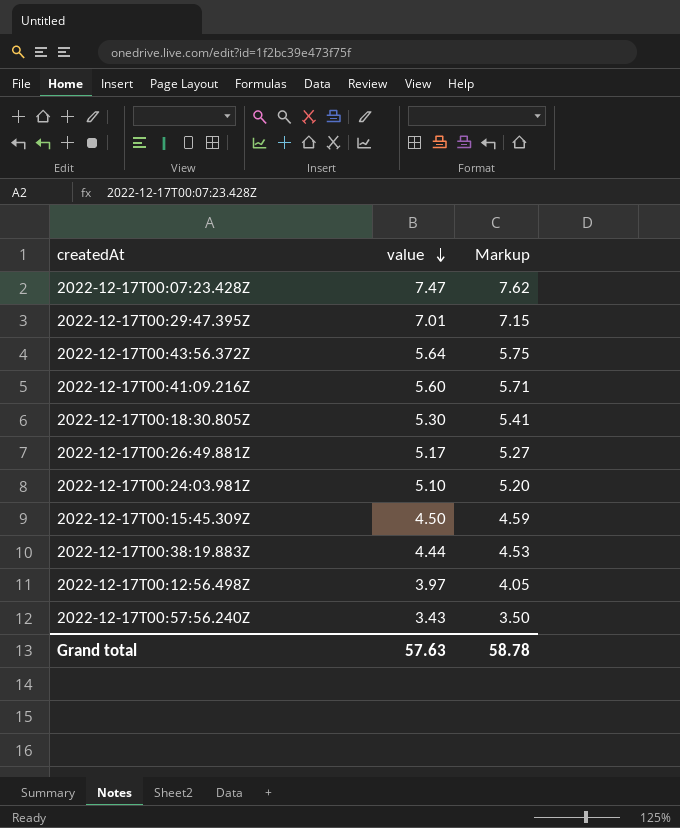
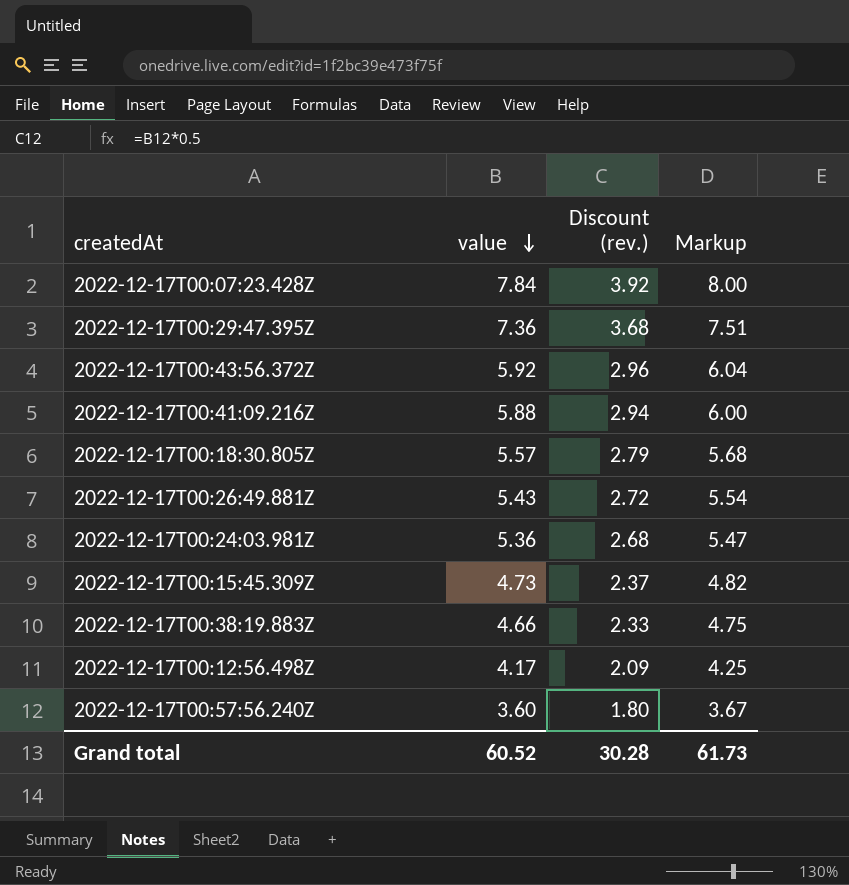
column Discount (rev.) | formula: none -> [value] * 0.5
2022-12-17T00:07:23.428Z | value: 7.47 -> 7.84
2022-12-17T00:07:23.428Z | Markup: 7.62 -> 8.00
2022-12-17T00:29:47.395Z | value: 7.01 -> 7.36
2022-12-17T00:29:47.395Z | Markup: 7.15 -> 7.51
2022-12-17T00:43:56.372Z | value: 5.64 -> 5.92
2022-12-17T00:43:56.372Z | Markup: 5.75 -> 6.04
2022-12-17T00:41:09.216Z | value: 5.60 -> 5.88
2022-12-17T00:41:09.216Z | Markup: 5.71 -> 6.00
2022-12-17T00:18:30.805Z | value: 5.30 -> 5.57
2022-12-17T00:18:30.805Z | Markup: 5.41 -> 5.68
2022-12-17T00:26:49.881Z | value: 5.17 -> 5.43
2022-12-17T00:26:49.881Z | Markup: 5.27 -> 5.54
2022-12-17T00:24:03.981Z | value: 5.10 -> 5.36
2022-12-17T00:24:03.981Z | Markup: 5.20 -> 5.47
2022-12-17T00:15:45.309Z | value: 4.50 -> 4.73
2022-12-17T00:15:45.309Z | Markup: 4.59 -> 4.82
2022-12-17T00:38:19.883Z | value: 4.44 -> 4.66
2022-12-17T00:38:19.883Z | Markup: 4.53 -> 4.75
2022-12-17T00:12:56.498Z | value: 3.97 -> 4.17
2022-12-17T00:12:56.498Z | Markup: 4.05 -> 4.25
2022-12-17T00:57:56.240Z | value: 3.43 -> 3.60
2022-12-17T00:57:56.240Z | Markup: 3.50 -> 3.67
Grand total | value: 57.63 -> 60.52
Grand total | Markup: 58.78 -> 61.73

